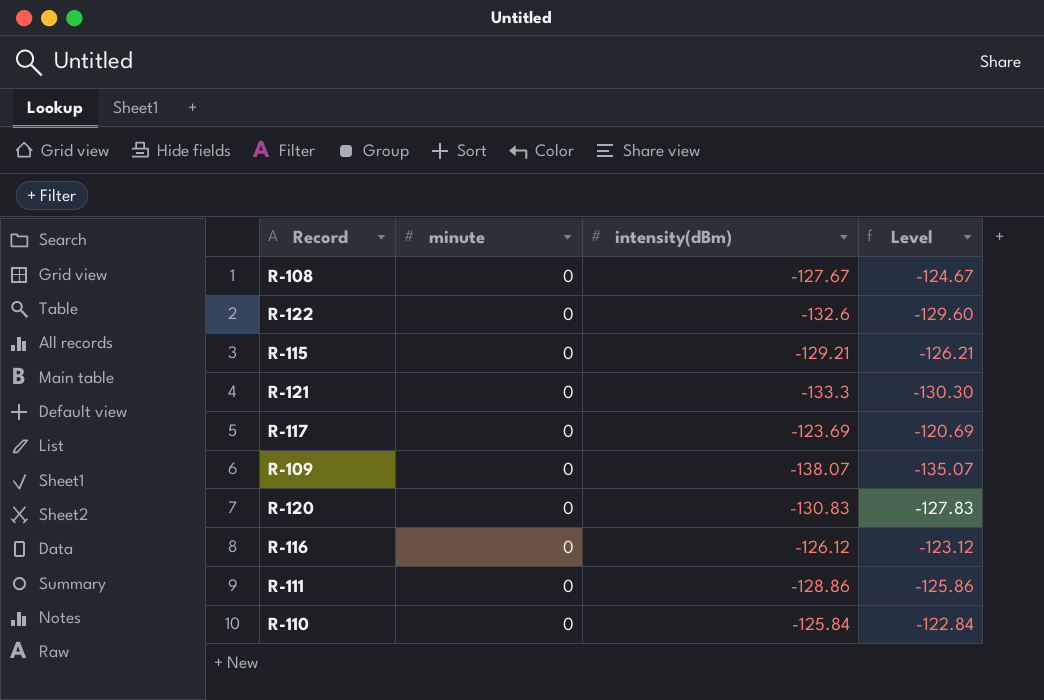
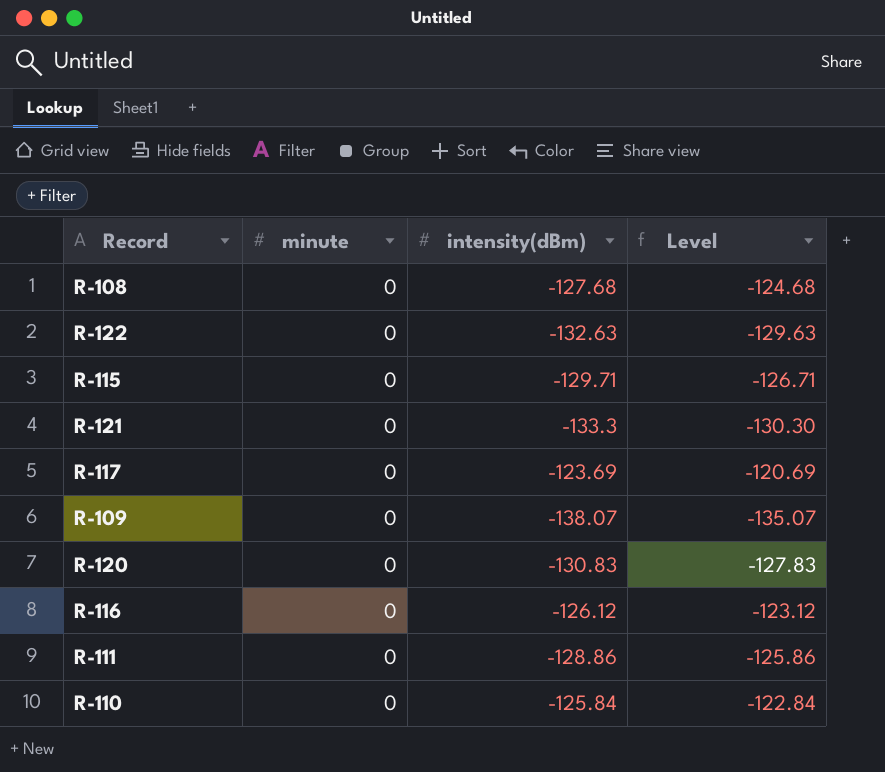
R-108 | intensity(dBm): -127.67 -> -127.68
R-108 | Level: -124.67 -> -124.68
R-122 | intensity(dBm): -132.6 -> -132.63
R-122 | Level: -129.60 -> -129.63
R-115 | intensity(dBm): -129.21 -> -129.71
R-115 | Level: -126.21 -> -126.71

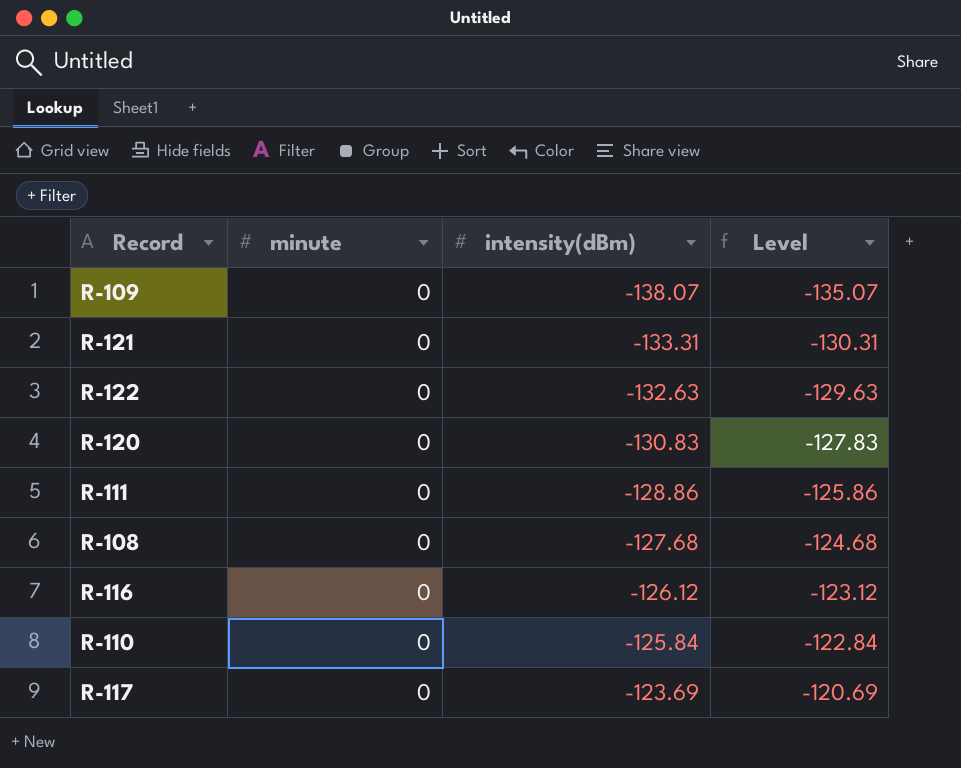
row order: none -> intensity(dBm) ascending
row R-115: 0 | -129.71 | -126.71 -> none
R-121 | intensity(dBm): -133.3 -> -133.31
R-121 | Level: -130.30 -> -130.31

